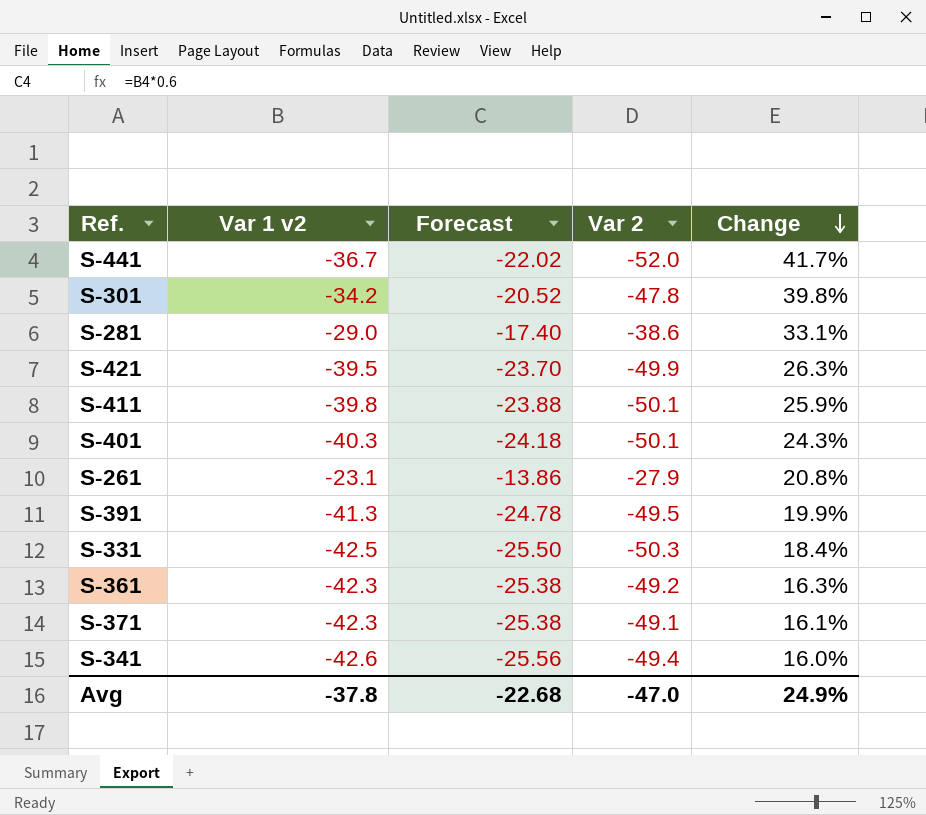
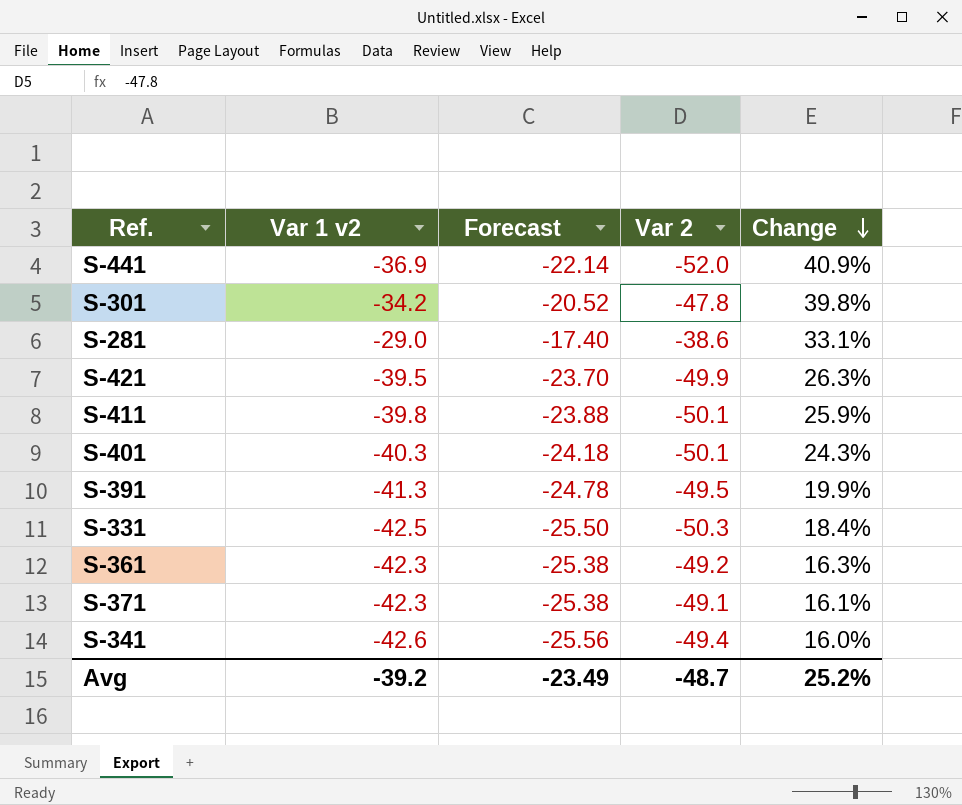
row S-261: -23.1 | -13.86 | -27.9 | 20.8% -> none
S-441 | Var 1 v2: -36.7 -> -36.9
S-441 | Forecast: -22.02 -> -22.14
S-441 | Change: 41.7% -> 40.9%
Avg | Var 1 v2: -37.8 -> -39.2
Avg | Forecast: -22.68 -> -23.49
Avg | Var 2: -47.0 -> -48.7
Avg | Change: 24.9% -> 25.2%

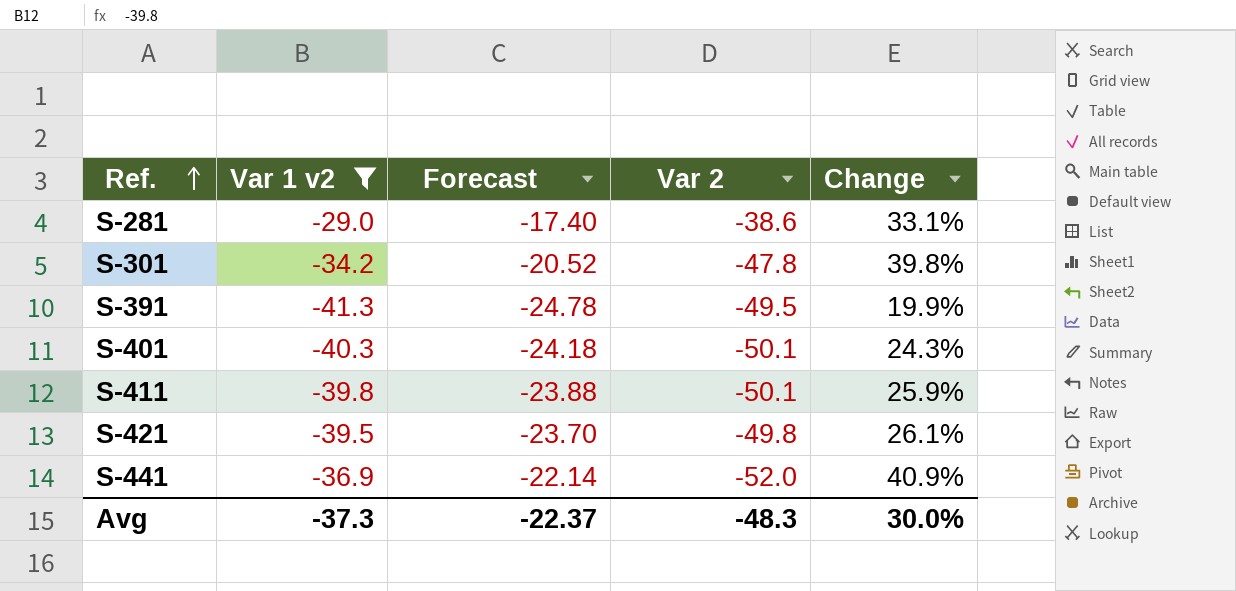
filter: none -> Var 1 v2 >= -41.3
row order: Change descending -> Ref. ascending
S-421 | Var 2: -49.9 -> -49.8
S-421 | Change: 26.3% -> 26.1%
Avg | Var 1 v2: -39.2 -> -37.3
Avg | Forecast: -23.49 -> -22.37
Avg | Var 2: -48.7 -> -48.3
Avg | Change: 25.2% -> 30.0%

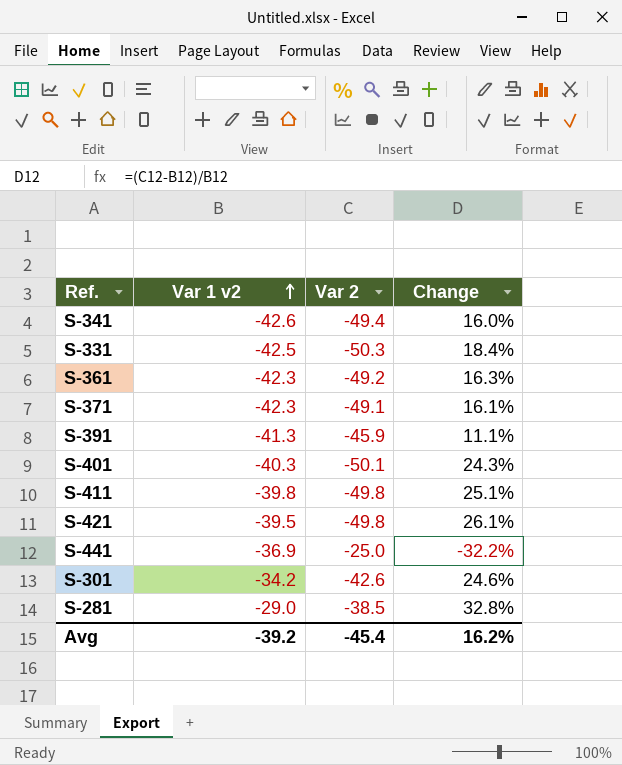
filter: Var 1 v2 >= -41.3 -> none
row order: Ref. ascending -> Var 1 v2 ascending
column Forecast | formula: [Var 1 v2] * 0.6 -> none
S-391 | Var 2: -49.5 -> -45.9
S-391 | Change: 19.9% -> 11.1%
S-411 | Var 2: -50.1 -> -49.8
S-411 | Change: 25.9% -> 25.1%
S-441 | Var 2: -52.0 -> -25.0
S-441 | Change: 40.9% -> -32.2%
S-301 | Var 2: -47.8 -> -42.6
S-301 | Change: 39.8% -> 24.6%
S-281 | Var 2: -38.6 -> -38.5
S-281 | Change: 33.1% -> 32.8%
Avg | Var 1 v2: -37.3 -> -39.2
Avg | Var 2: -48.3 -> -45.4
Avg | Change: 30.0% -> 16.2%

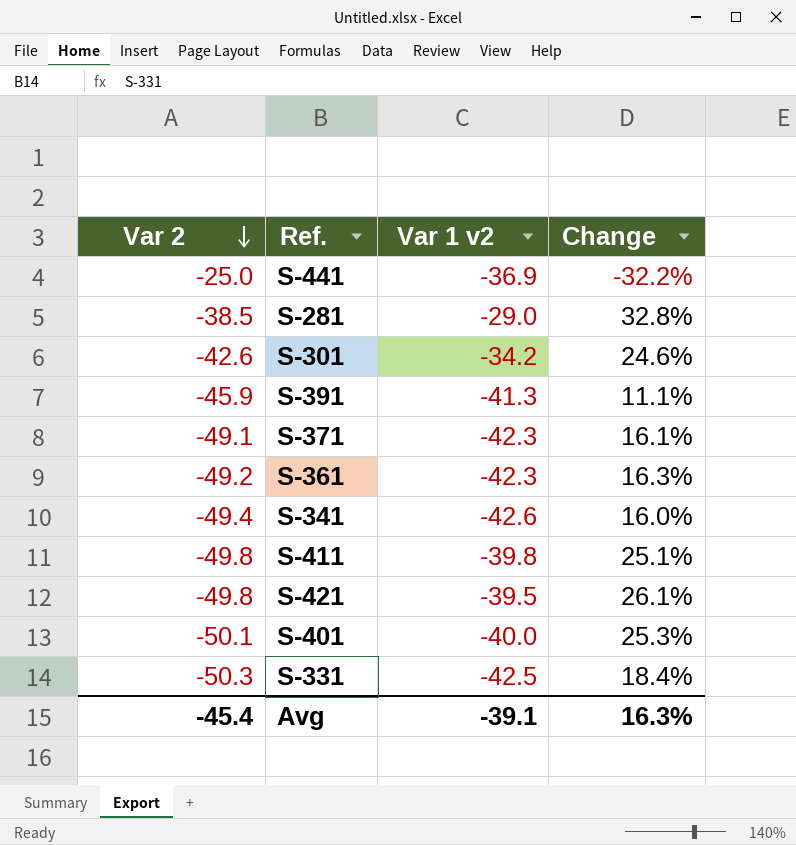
row order: Var 1 v2 ascending -> Var 2 descending
column Var 2 | position: 3 -> 1
S-401 | Var 1 v2: -40.3 -> -40.0
S-401 | Change: 24.3% -> 25.3%
Avg | Var 1 v2: -39.2 -> -39.1
Avg | Change: 16.2% -> 16.3%

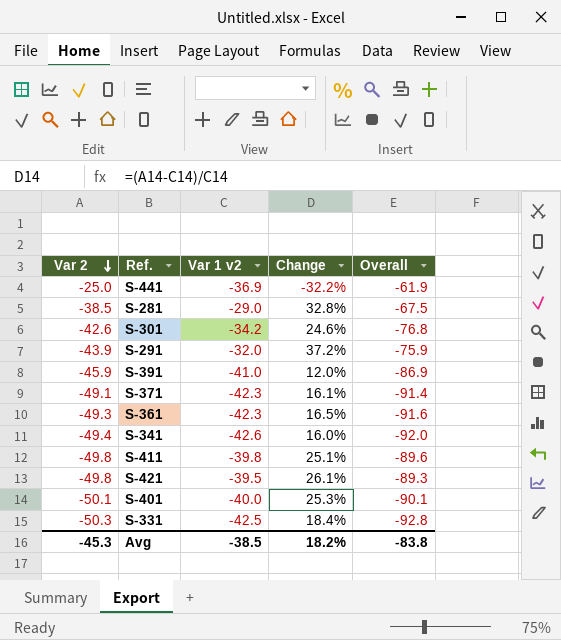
column Overall | formula: none -> [Var 2] + [Var 1 v2]
row S-291: none -> -43.9 | -32.0 | 37.2% | -75.9
S-391 | Var 1 v2: -41.3 -> -41.0
S-391 | Change: 11.1% -> 12.0%
S-361 | Var 2: -49.2 -> -49.3
S-361 | Change: 16.3% -> 16.5%
Avg | Var 2: -45.4 -> -45.3
Avg | Var 1 v2: -39.1 -> -38.5
Avg | Change: 16.3% -> 18.2%

